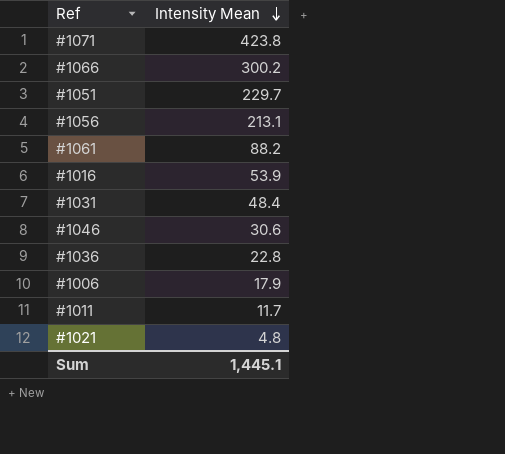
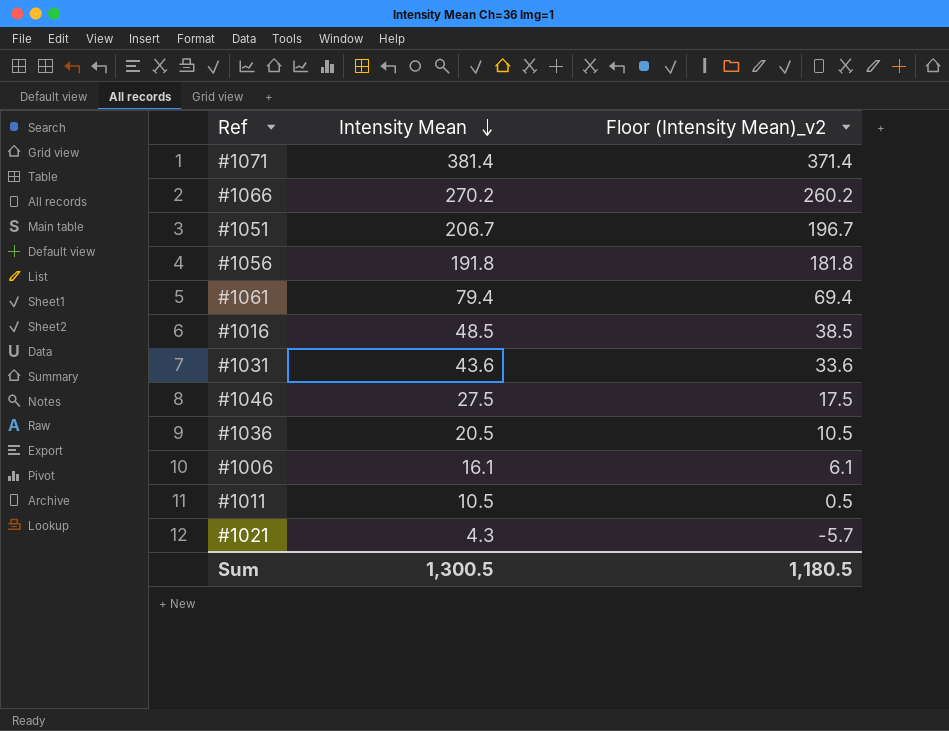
column Floor (Intensity Mean)_v2 | formula: none -> [Intensity Mean] - 10
#1071 | Intensity Mean: 423.8 -> 381.4
#1066 | Intensity Mean: 300.2 -> 270.2
#1051 | Intensity Mean: 229.7 -> 206.7
#1056 | Intensity Mean: 213.1 -> 191.8
#1061 | Intensity Mean: 88.2 -> 79.4
#1016 | Intensity Mean: 53.9 -> 48.5
#1031 | Intensity Mean: 48.4 -> 43.6
#1046 | Intensity Mean: 30.6 -> 27.5
#1036 | Intensity Mean: 22.8 -> 20.5
#1006 | Intensity Mean: 17.9 -> 16.1
#1011 | Intensity Mean: 11.7 -> 10.5
#1021 | Intensity Mean: 4.8 -> 4.3
Sum | Intensity Mean: 1,445.1 -> 1,300.5

